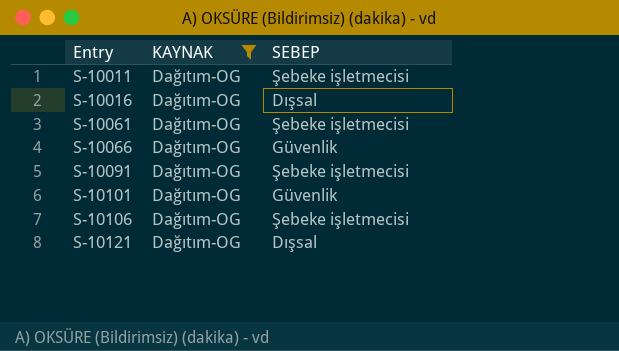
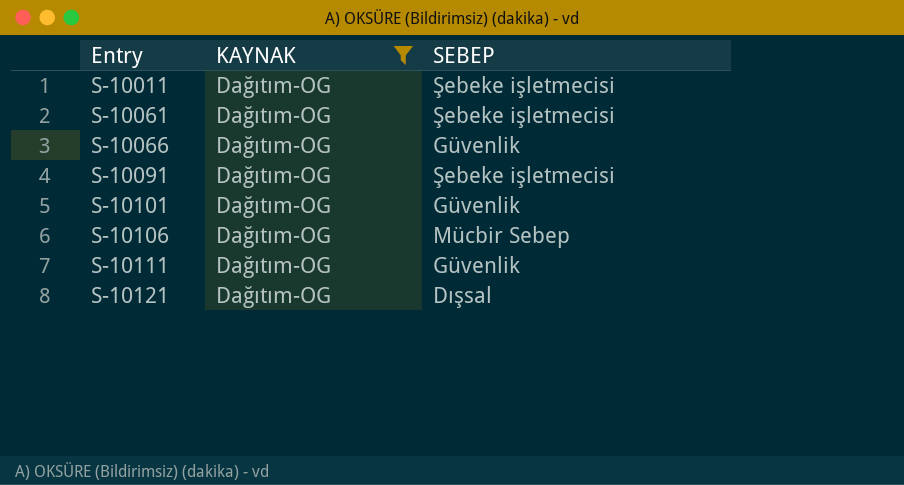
row S-10016: Dağıtım-OG | Dışsal -> none
S-10106 | SEBEP: Şebeke işletmecisi -> Mücbir Sebep
row S-10111: none -> Dağıtım-OG | Güvenlik

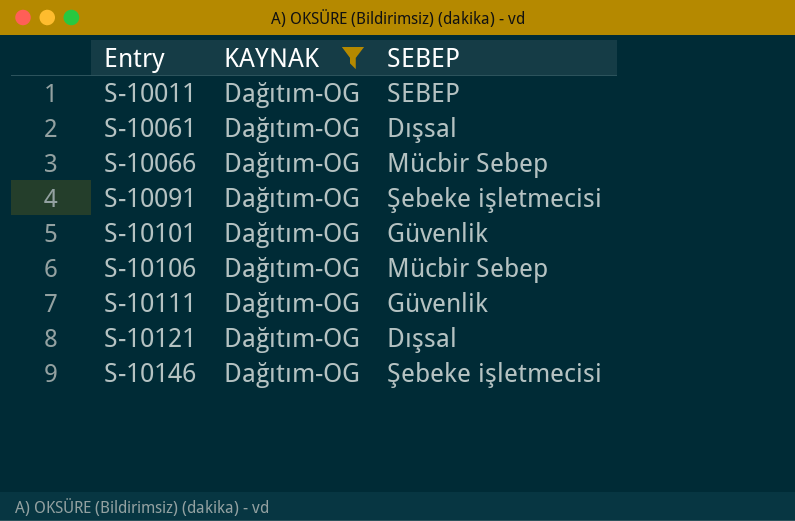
S-10011 | SEBEP: Şebeke işletmecisi -> SEBEP
S-10061 | SEBEP: Şebeke işletmecisi -> Dışsal
S-10066 | SEBEP: Güvenlik -> Mücbir Sebep
row S-10146: none -> Dağıtım-OG | Şebeke işletmecisi

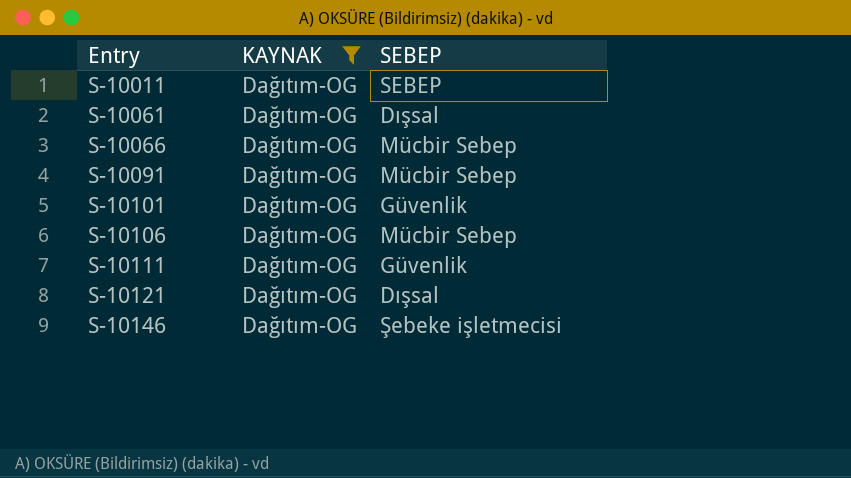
S-10091 | SEBEP: Şebeke işletmecisi -> Mücbir Sebep

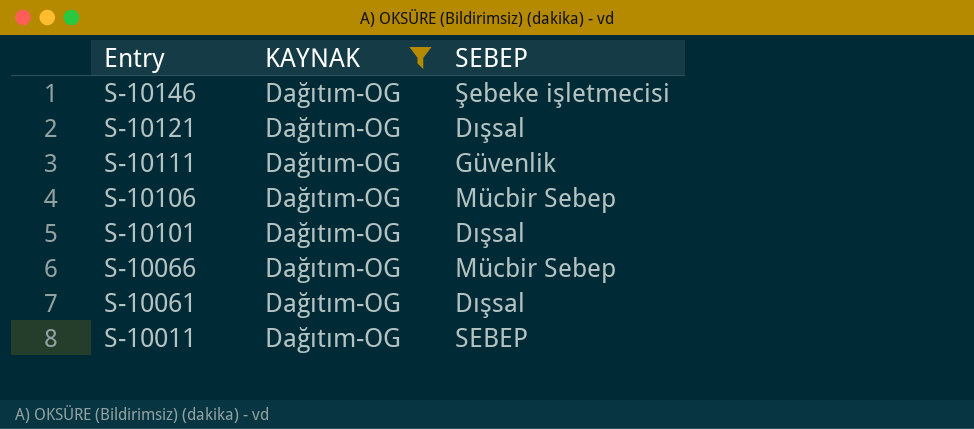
row order: Entry ascending -> Entry descending
row S-10091: Dağıtım-OG | Mücbir Sebep -> none
S-10101 | SEBEP: Güvenlik -> Dışsal

